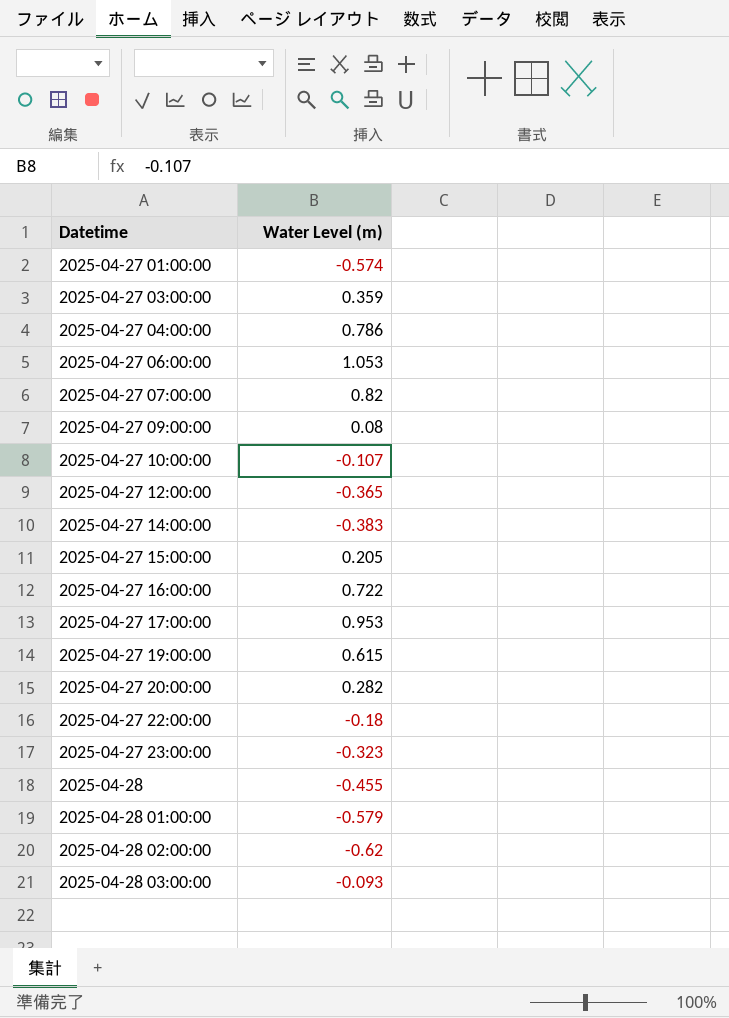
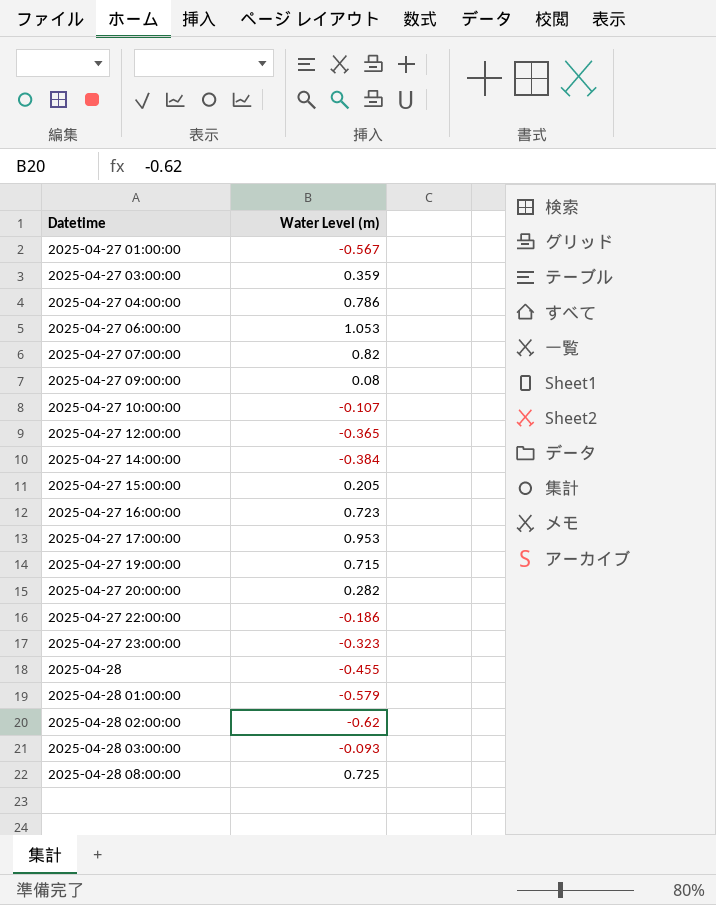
2025-04-27 01:00:00 | Water Level (m): -0.574 -> -0.567
2025-04-27 14:00:00 | Water Level (m): -0.383 -> -0.384
2025-04-27 16:00:00 | Water Level (m): 0.722 -> 0.723
2025-04-27 19:00:00 | Water Level (m): 0.615 -> 0.715
2025-04-27 22:00:00 | Water Level (m): -0.18 -> -0.186
row 2025-04-28 08:00:00: none -> 0.725

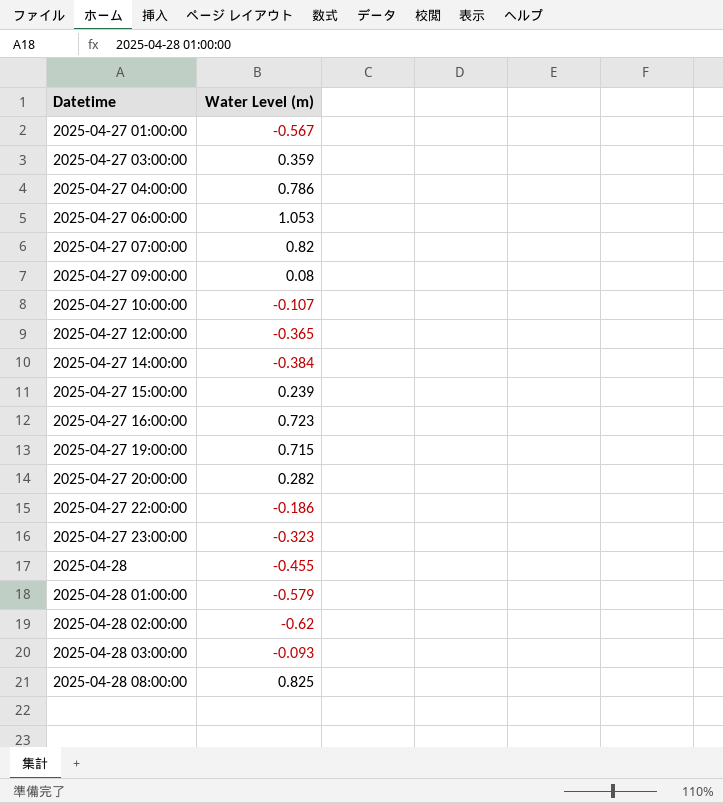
row 2025-04-27 17:00:00: 0.953 -> none
2025-04-27 15:00:00 | Water Level (m): 0.205 -> 0.239
2025-04-28 08:00:00 | Water Level (m): 0.725 -> 0.825

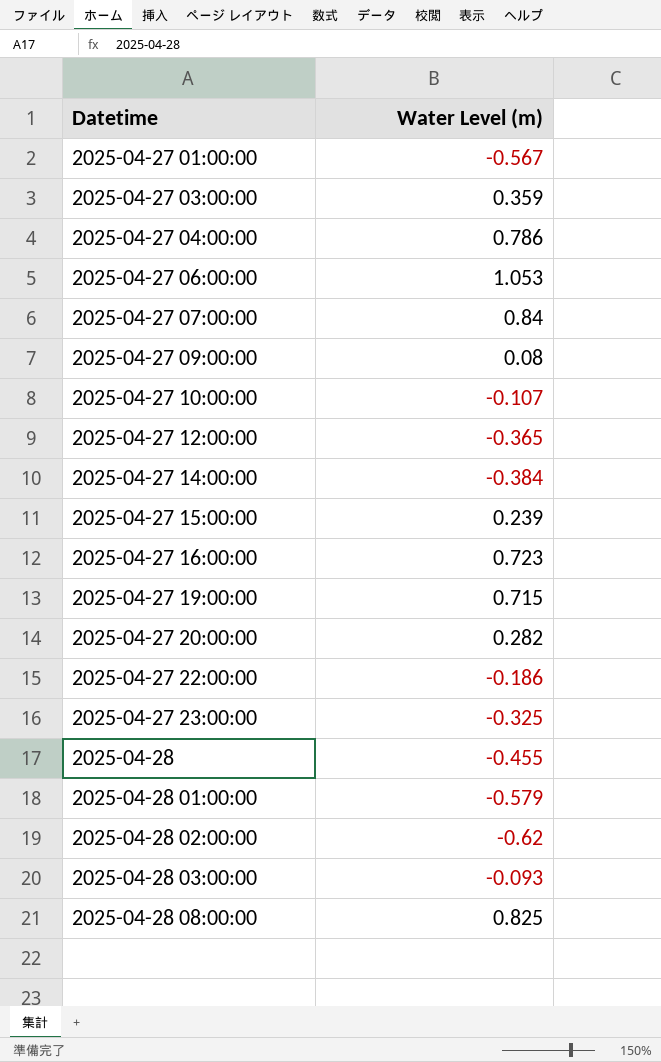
2025-04-27 07:00:00 | Water Level (m): 0.82 -> 0.84
2025-04-27 23:00:00 | Water Level (m): -0.323 -> -0.325

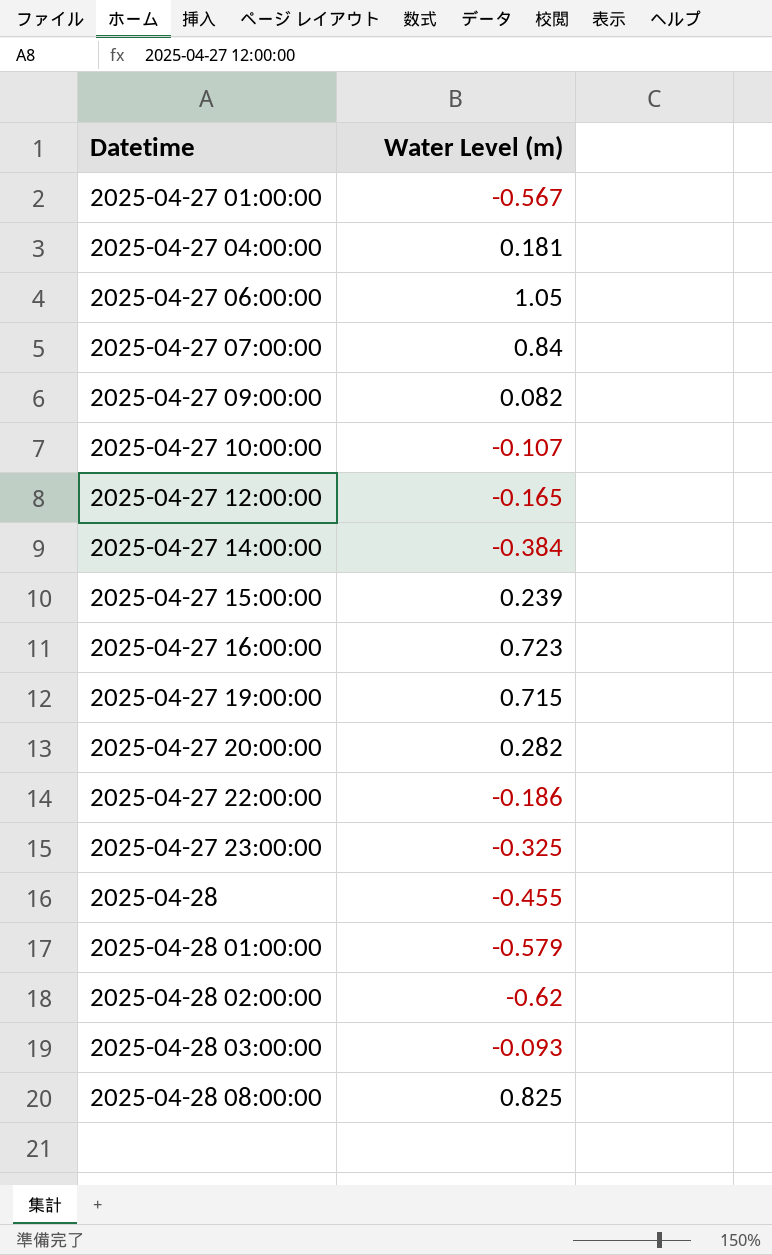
row 2025-04-27 03:00:00: 0.359 -> none
2025-04-27 04:00:00 | Water Level (m): 0.786 -> 0.181
2025-04-27 06:00:00 | Water Level (m): 1.053 -> 1.05
2025-04-27 09:00:00 | Water Level (m): 0.08 -> 0.082
2025-04-27 12:00:00 | Water Level (m): -0.365 -> -0.165

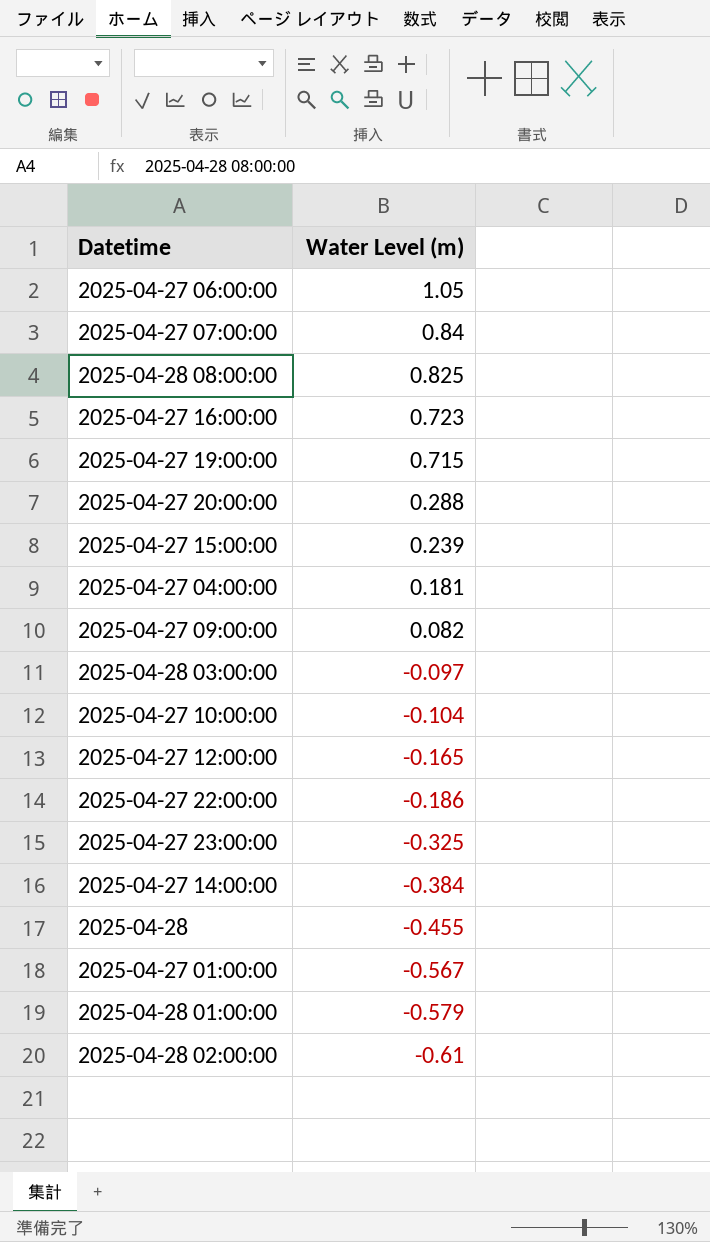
row order: Datetime ascending -> Water Level (m) descending
2025-04-27 20:00:00 | Water Level (m): 0.282 -> 0.288
2025-04-28 03:00:00 | Water Level (m): -0.093 -> -0.097
2025-04-27 10:00:00 | Water Level (m): -0.107 -> -0.104
2025-04-28 02:00:00 | Water Level (m): -0.62 -> -0.61

